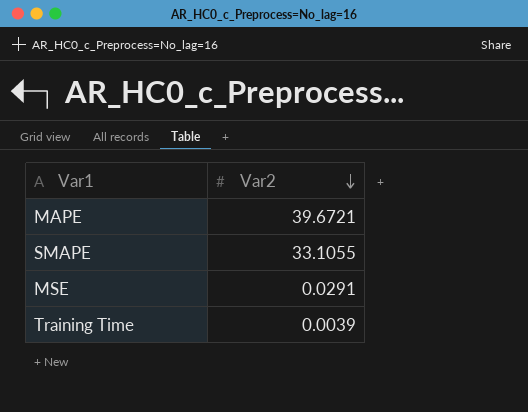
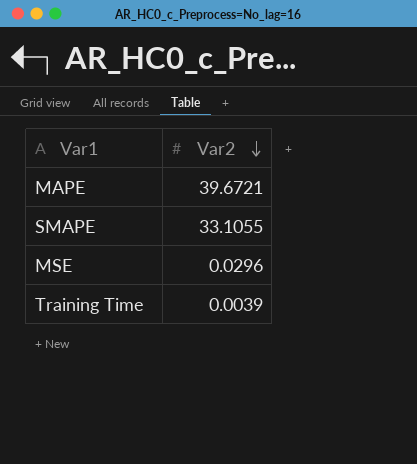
MSE | Var2: 0.0291 -> 0.0296

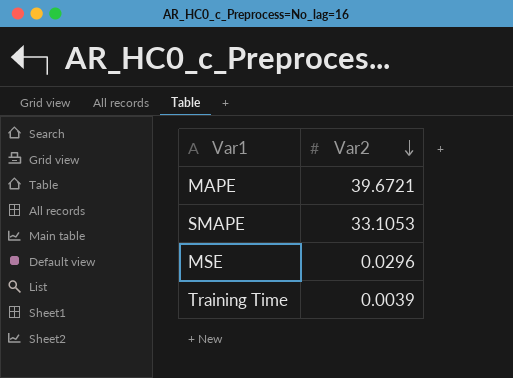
SMAPE | Var2: 33.1055 -> 33.1053

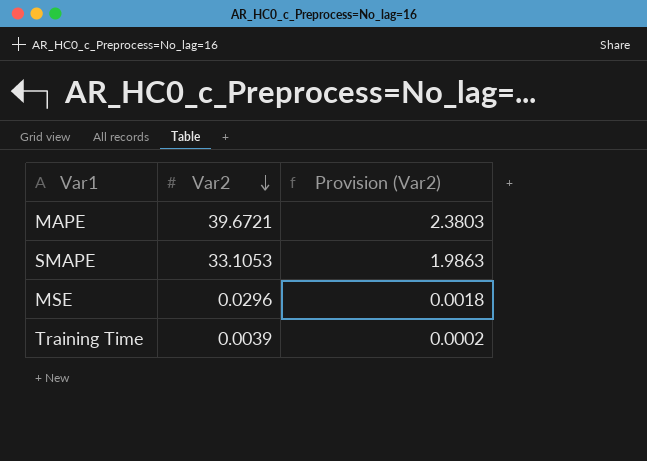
column Provision (Var2) | formula: none -> [Var2] * 0.06

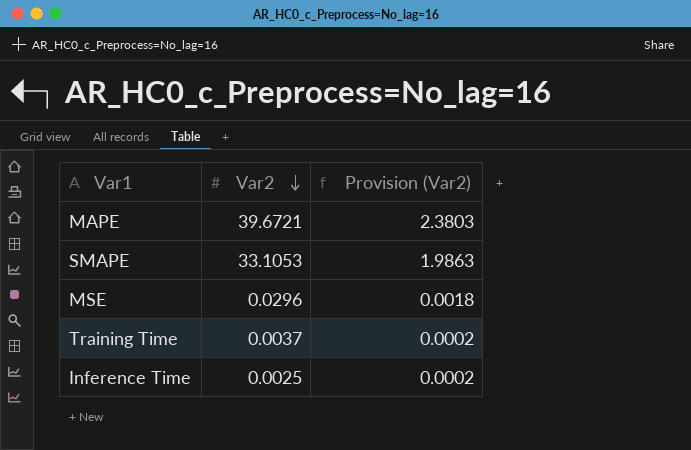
Training Time | Var2: 0.0039 -> 0.0037
row Inference Time: none -> 0.0025 | 0.0002

